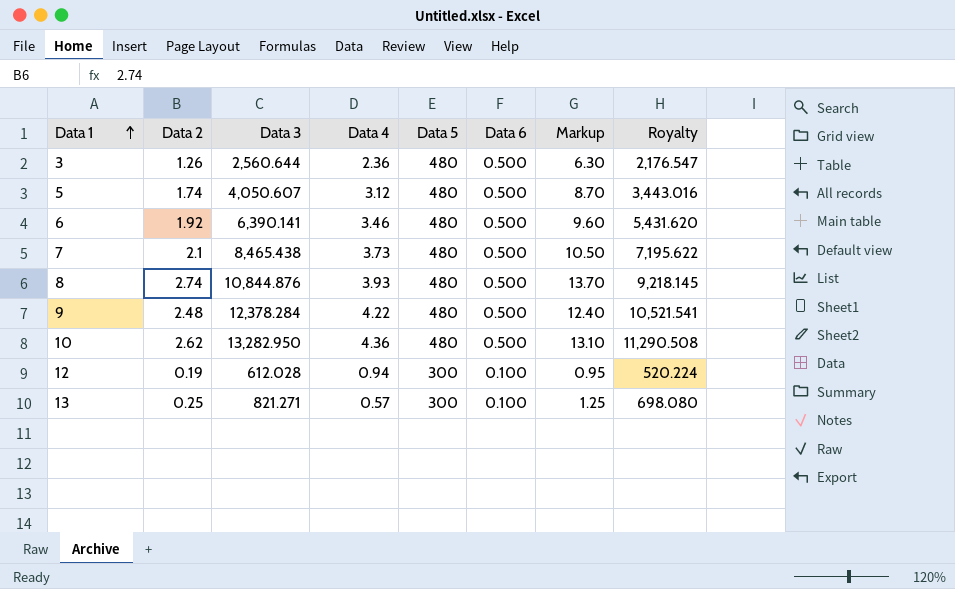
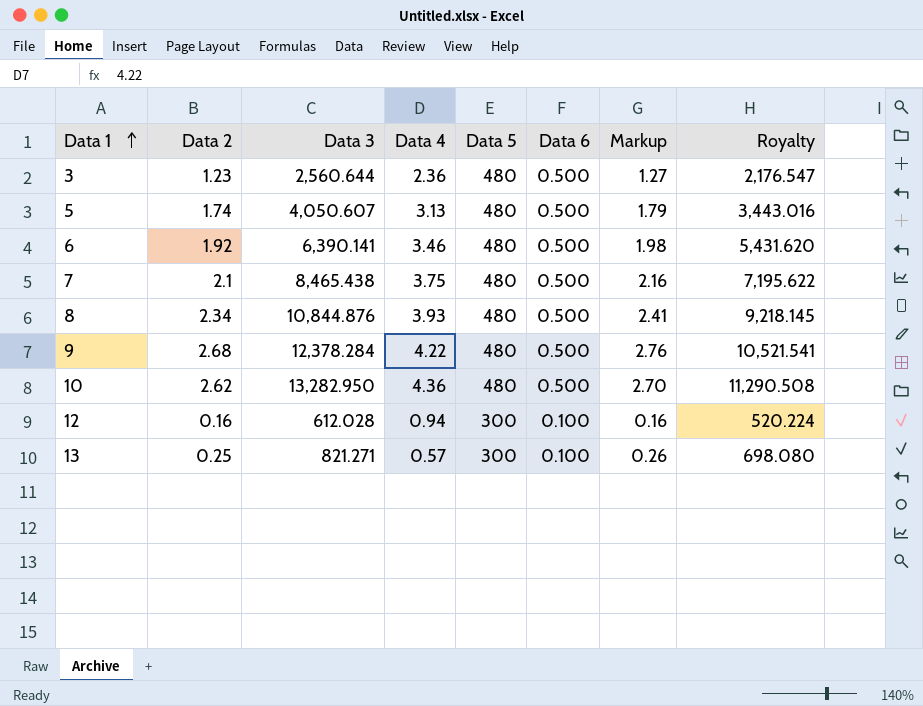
column Markup | formula: [Data 2] * 5 -> [Data 2] * 1.03
3 | Data 2: 1.26 -> 1.23
5 | Data 4: 3.12 -> 3.13
7 | Data 4: 3.73 -> 3.75
8 | Data 2: 2.74 -> 2.34
9 | Data 2: 2.48 -> 2.68
12 | Data 2: 0.19 -> 0.16

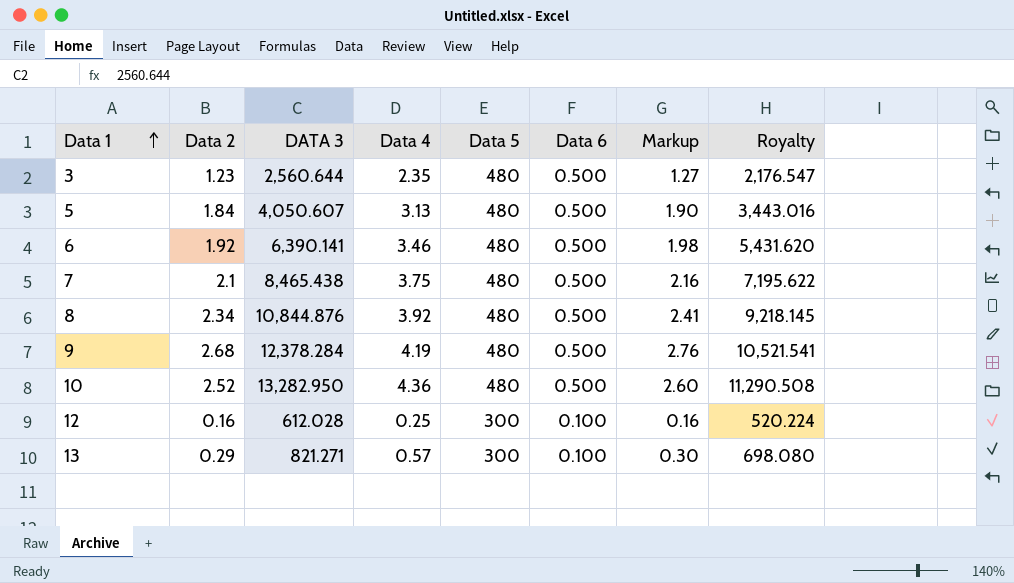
column name: Data 3 -> DATA 3
3 | Data 4: 2.36 -> 2.35
5 | Data 2: 1.74 -> 1.84
5 | Markup: 1.79 -> 1.90
8 | Data 4: 3.93 -> 3.92
9 | Data 4: 4.22 -> 4.19
10 | Data 2: 2.62 -> 2.52
10 | Markup: 2.70 -> 2.60
12 | Data 4: 0.94 -> 0.25
13 | Data 2: 0.25 -> 0.29
13 | Markup: 0.26 -> 0.30

